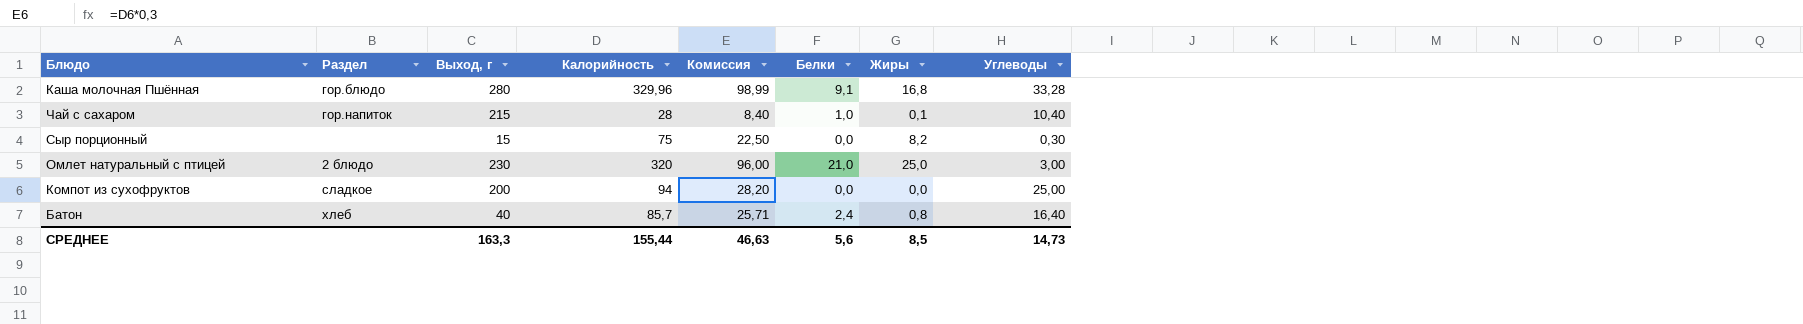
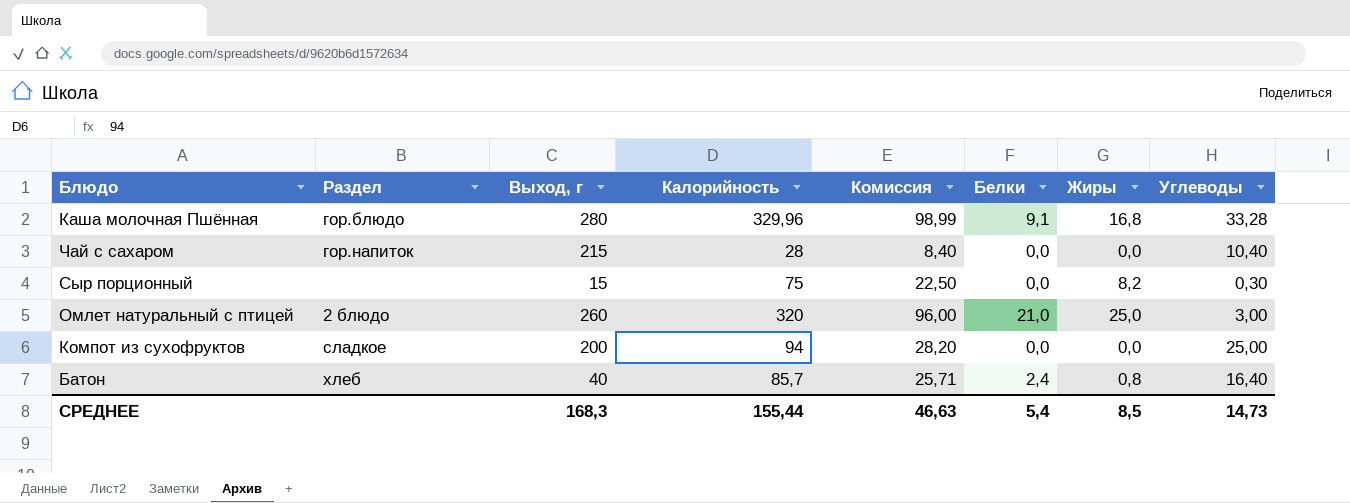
Чай с сахаром | Белки: 1,0 -> 0,0
Чай с сахаром | Жиры: 0,1 -> 0,0
Омлет натуральный с птицей | Выход, г: 230 -> 260
СРЕДНЕЕ | Выход, г: 163,3 -> 168,3
СРЕДНЕЕ | Белки: 5,6 -> 5,4

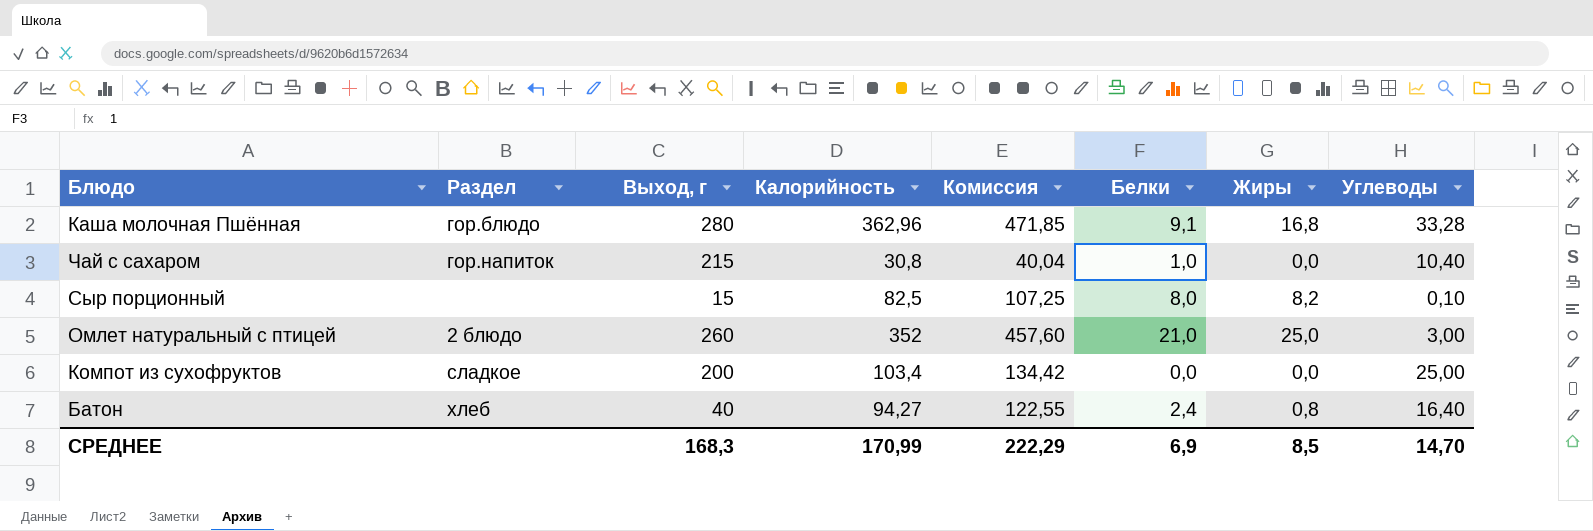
column Комиссия | formula: [Калорийность] * 0,3 -> [Калорийность] * 1,3
Каша молочная Пшённая | Калорийность: 329,96 -> 362,96
Чай с сахаром | Калорийность: 28 -> 30,8
Чай с сахаром | Белки: 0,0 -> 1,0
Сыр порционный | Калорийность: 75 -> 82,5
Сыр порционный | Белки: 0,0 -> 8,0
Сыр порционный | Углеводы: 0,30 -> 0,10
Омлет натуральный с птицей | Калорийность: 320 -> 352
Компот из сухофруктов | Калорийность: 94 -> 103,4
Батон | Калорийность: 85,7 -> 94,27
СРЕДНЕЕ | Калорийность: 155,44 -> 170,99
СРЕДНЕЕ | Комиссия: 46,63 -> 222,29
СРЕДНЕЕ | Белки: 5,4 -> 6,9
СРЕДНЕЕ | Углеводы: 14,73 -> 14,70

